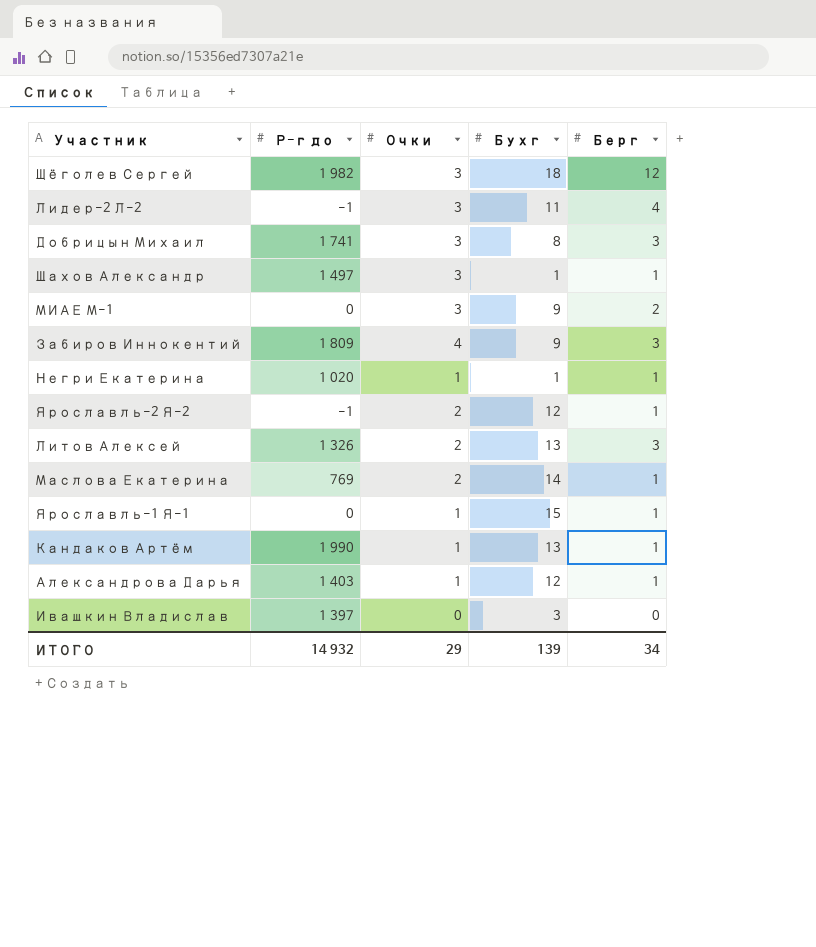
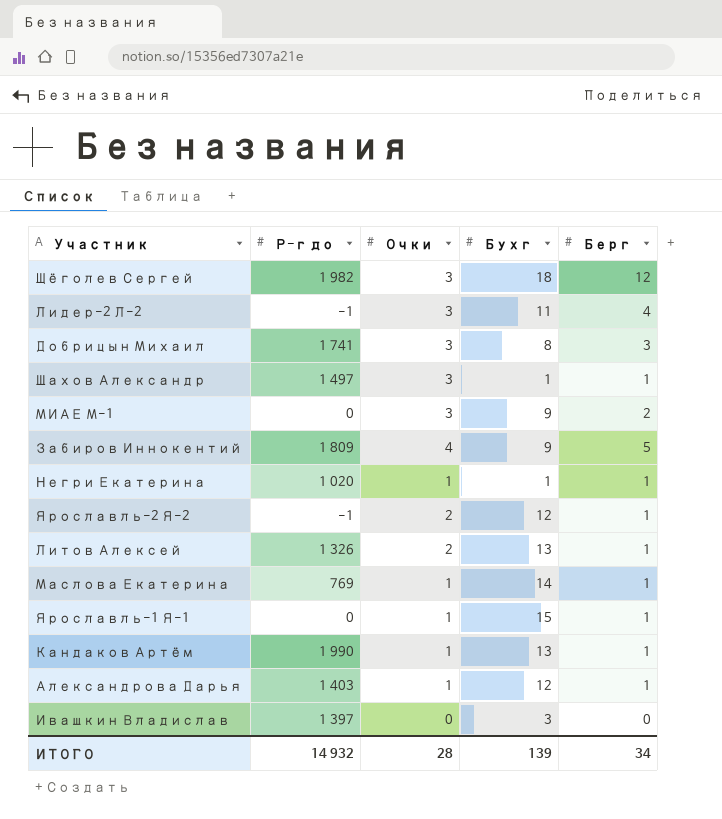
Забиров Иннокентий | Берг: 3 -> 5
Литов Алексей | Берг: 3 -> 1
Маслова Екатерина | Очки: 2 -> 1
ИТОГО | Очки: 29 -> 28

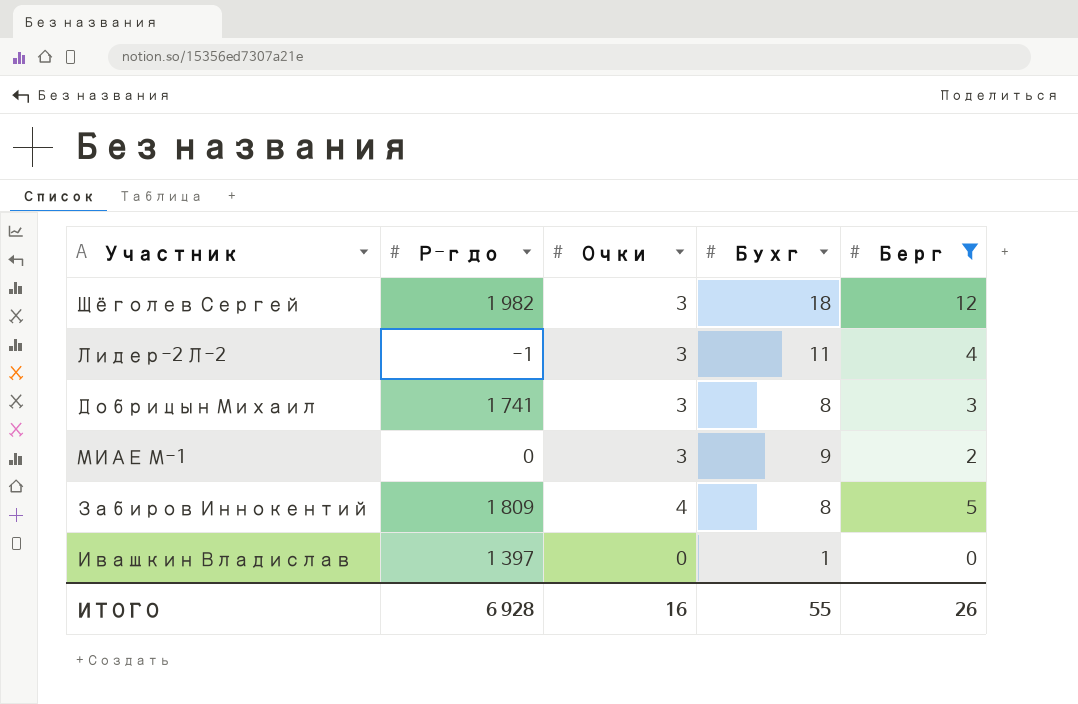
filter: none -> Берг != 1
Забиров Иннокентий | Бухг: 9 -> 8
Ивашкин Владислав | Бухг: 3 -> 1
ИТОГО | Р-г до: 14 932 -> 6 928
ИТОГО | Очки: 28 -> 16
ИТОГО | Бухг: 139 -> 55
ИТОГО | Берг: 34 -> 26

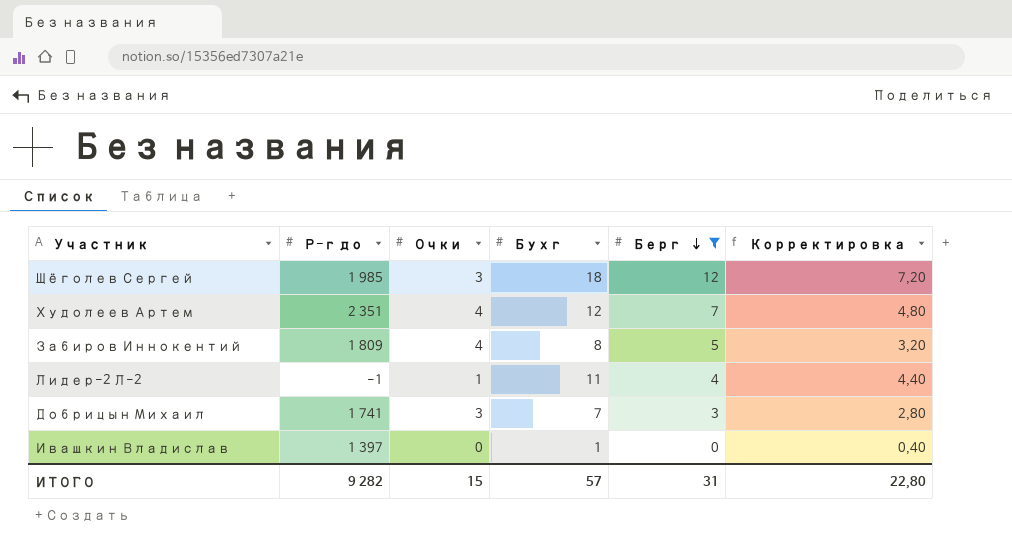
row order: none -> Берг descending
column Корректировка | formula: none -> [Бухг] * 0,4
row МИАЕ М-1: 0 | 3 | 9 | 2 -> none
Щёголев Сергей | Р-г до: 1 982 -> 1 985
row Худолеев Артем: none -> 2 351 | 4 | 12 | 7 | 4,80
Лидер-2 Л-2 | Очки: 3 -> 1
Добрицын Михаил | Бухг: 8 -> 7
ИТОГО | Р-г до: 6 928 -> 9 282
ИТОГО | Очки: 16 -> 15
ИТОГО | Бухг: 55 -> 57
ИТОГО | Берг: 26 -> 31

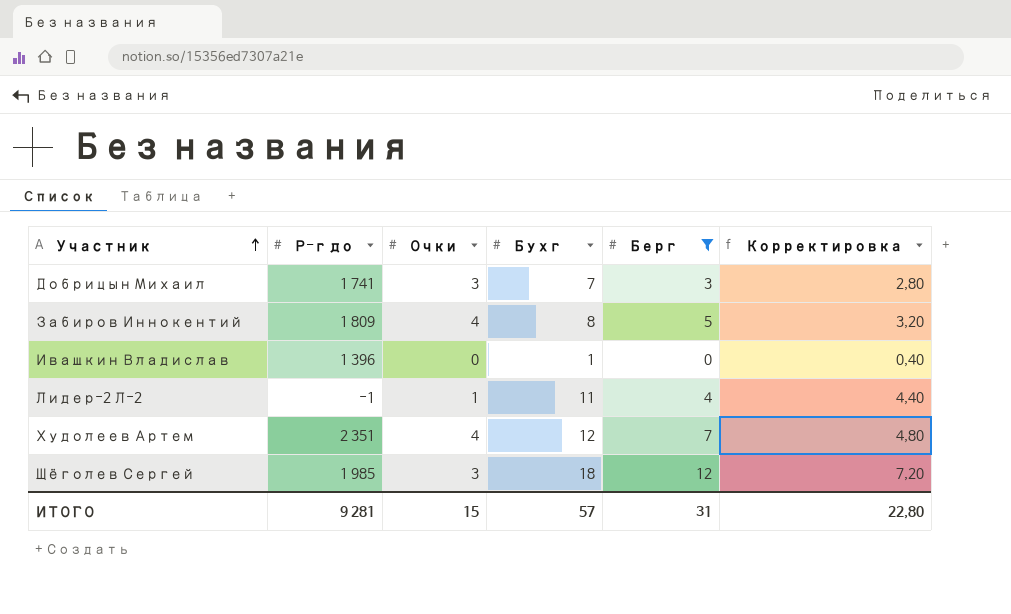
row order: Берг descending -> Участник ascending
Ивашкин Владислав | Р-г до: 1 397 -> 1 396
ИТОГО | Р-г до: 9 282 -> 9 281

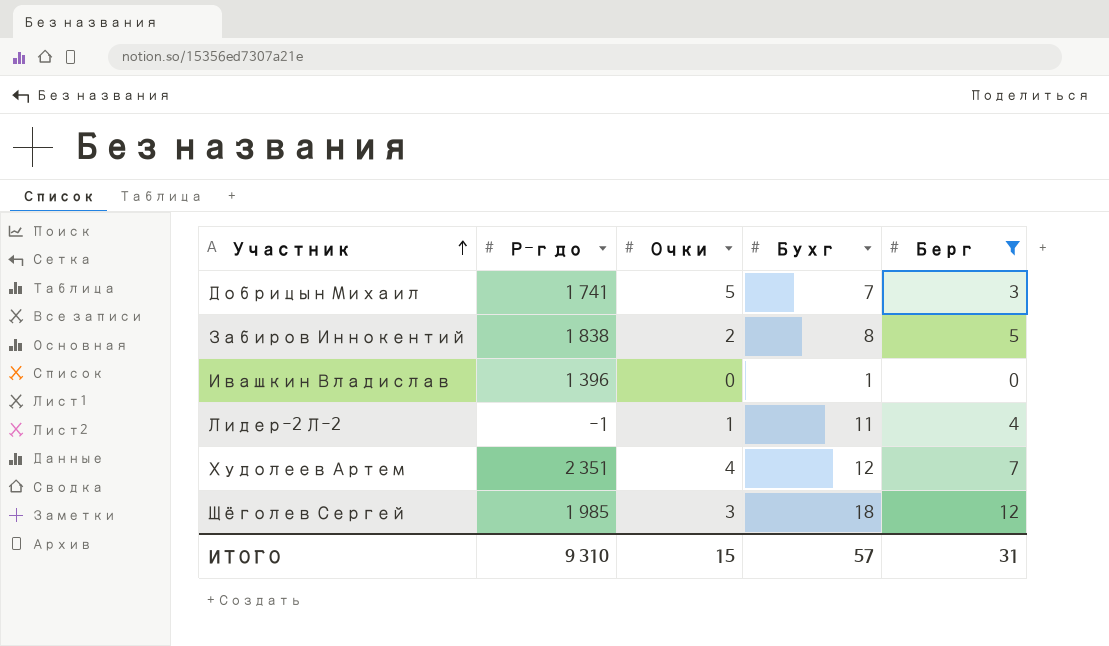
column Корректировка | formula: [Бухг] * 0,4 -> none
Добрицын Михаил | Очки: 3 -> 5
Забиров Иннокентий | Р-г до: 1 809 -> 1 838
Забиров Иннокентий | Очки: 4 -> 2
ИТОГО | Р-г до: 9 281 -> 9 310

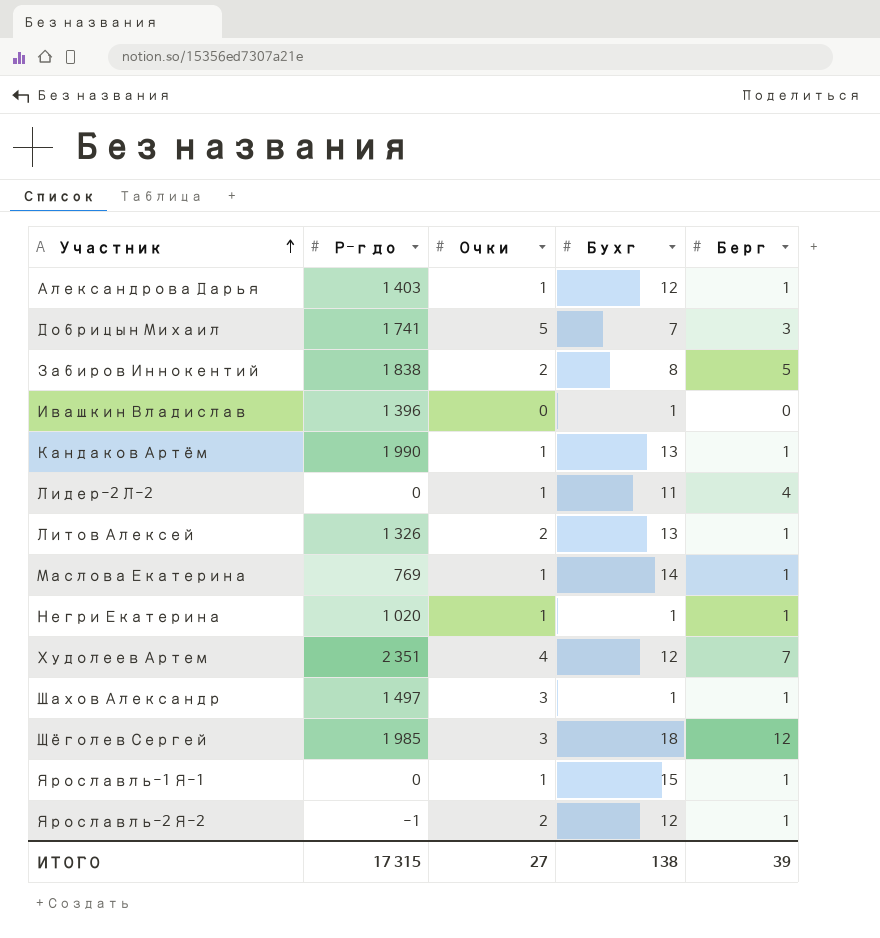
filter: Берг != 1 -> none
Лидер-2 Л-2 | Р-г до: -1 -> 0
ИТОГО | Р-г до: 9 310 -> 17 315
ИТОГО | Очки: 15 -> 27
ИТОГО | Бухг: 57 -> 138
ИТОГО | Берг: 31 -> 39

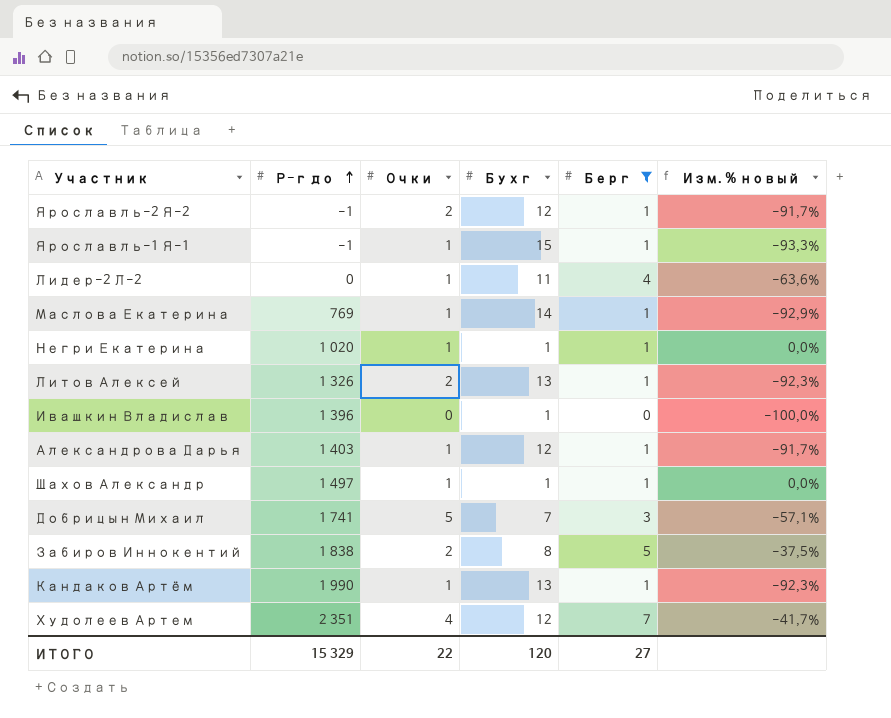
filter: none -> Берг != 12
row order: Участник ascending -> Р-г до ascending
column Изм. % новый | formula: none -> ([Берг] - [Бухг]) / [Бухг]
Ярославль-1 Я-1 | Р-г до: 0 -> -1
Шахов Александр | Очки: 3 -> 1
ИТОГО | Р-г до: 17 315 -> 15 329
ИТОГО | Очки: 27 -> 22
ИТОГО | Бухг: 138 -> 120
ИТОГО | Берг: 39 -> 27

